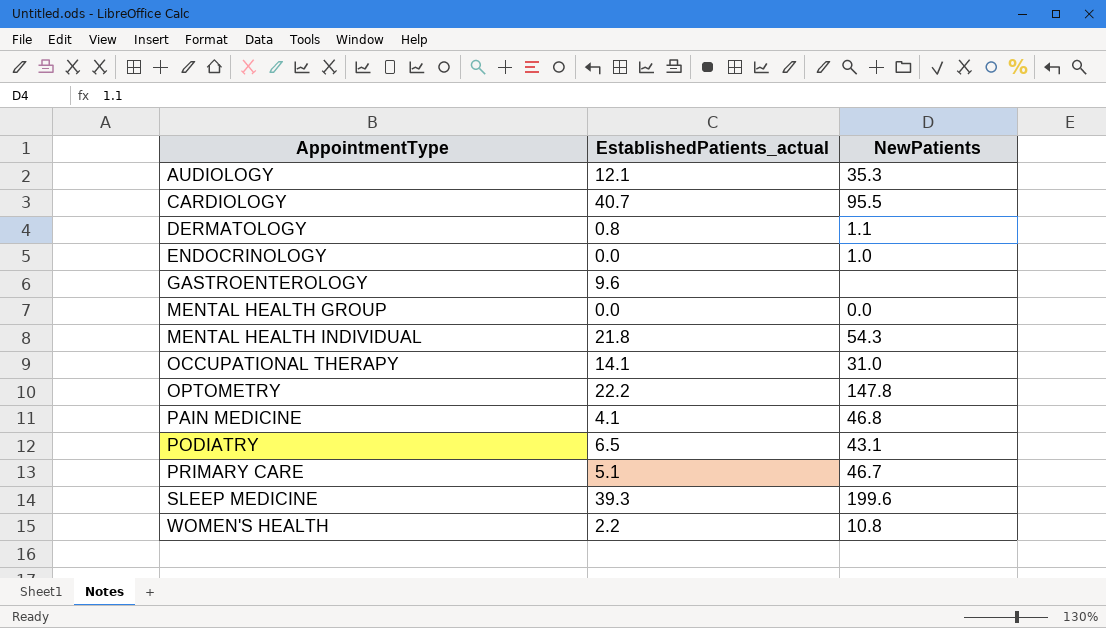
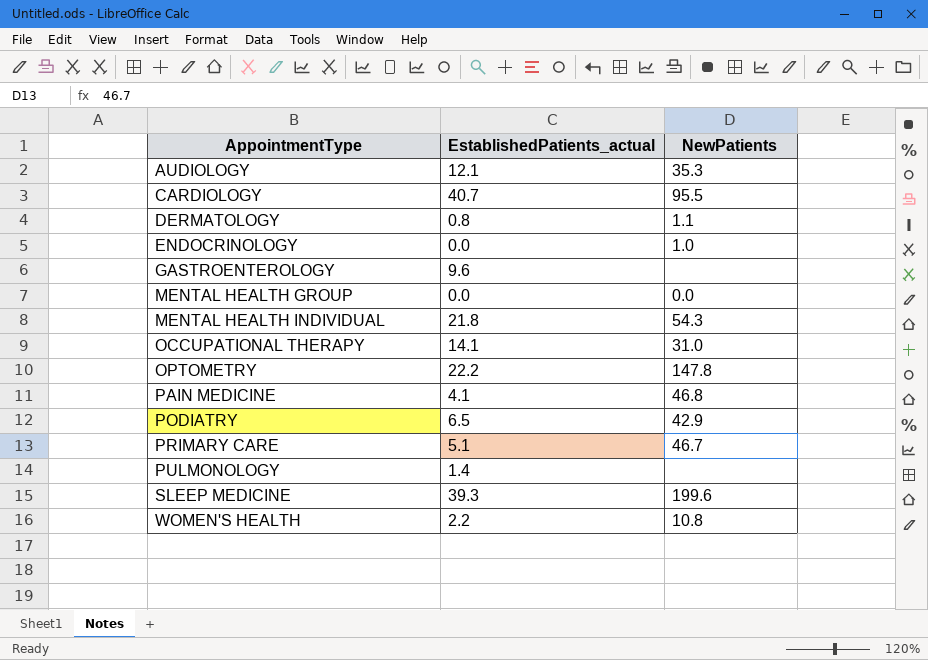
PODIATRY | NewPatients: 43.1 -> 42.9
row PULMONOLOGY: none -> 1.4 | none

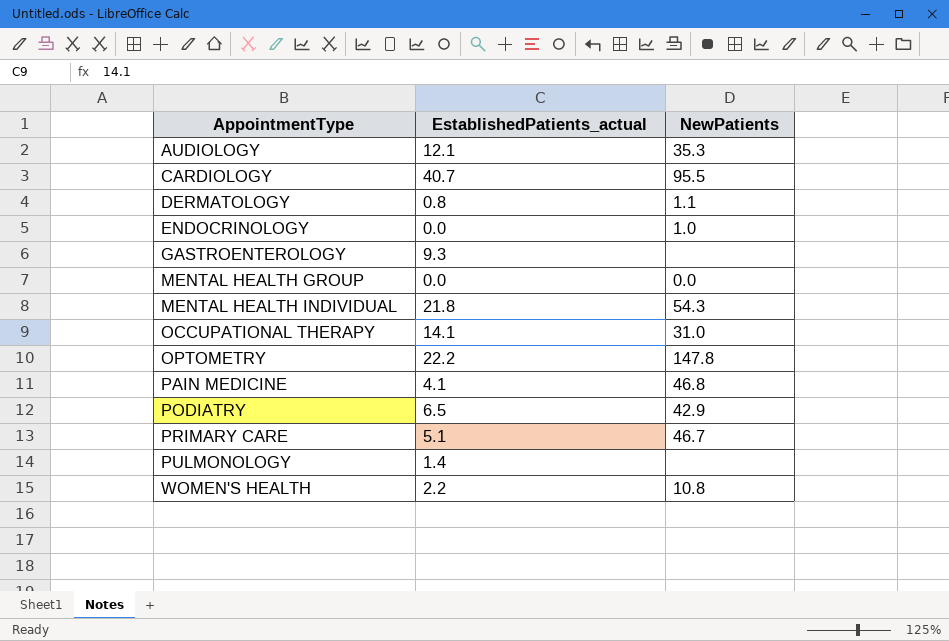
row SLEEP MEDICINE: 39.3 | 199.6 -> none
GASTROENTEROLOGY | EstablishedPatients_actual: 9.6 -> 9.3

